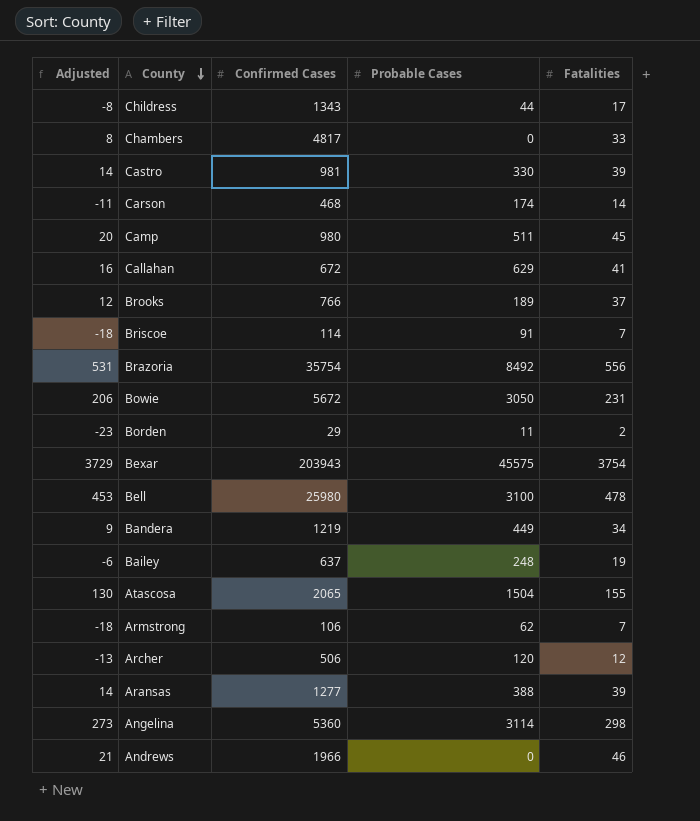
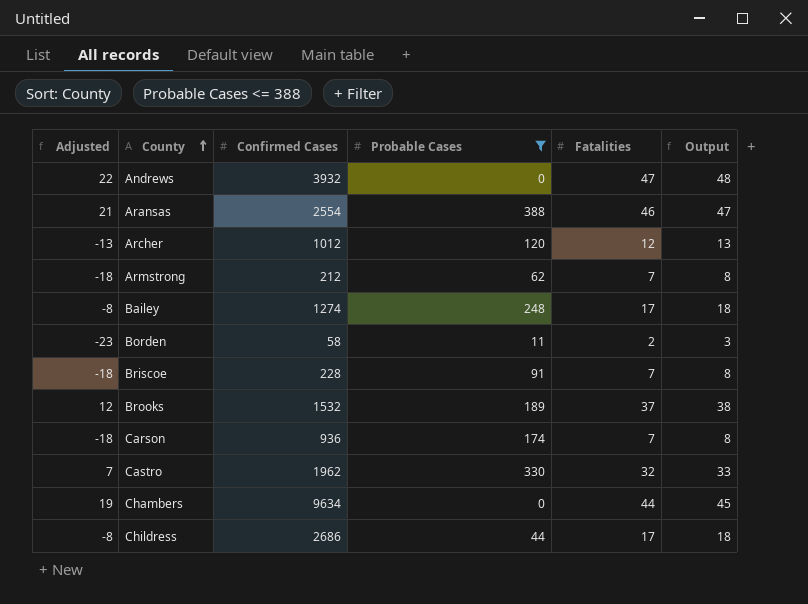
filter: none -> Probable Cases <= 388
row order: County descending -> County ascending
column Output | formula: none -> [Fatalities] + 1
Andrews | Adjusted: 21 -> 22
Andrews | Confirmed Cases: 1966 -> 3932
Andrews | Fatalities: 46 -> 47
Aransas | Adjusted: 14 -> 21
Aransas | Confirmed Cases: 1277 -> 2554
Aransas | Fatalities: 39 -> 46
Archer | Confirmed Cases: 506 -> 1012
Armstrong | Confirmed Cases: 106 -> 212
Bailey | Adjusted: -6 -> -8
Bailey | Confirmed Cases: 637 -> 1274
Bailey | Fatalities: 19 -> 17
Borden | Confirmed Cases: 29 -> 58
Briscoe | Confirmed Cases: 114 -> 228
Brooks | Confirmed Cases: 766 -> 1532
Carson | Adjusted: -11 -> -18
Carson | Confirmed Cases: 468 -> 936
Carson | Fatalities: 14 -> 7
Castro | Adjusted: 14 -> 7
Castro | Confirmed Cases: 981 -> 1962
Castro | Fatalities: 39 -> 32
Chambers | Adjusted: 8 -> 19
Chambers | Confirmed Cases: 4817 -> 9634
Chambers | Fatalities: 33 -> 44
Childress | Confirmed Cases: 1343 -> 2686

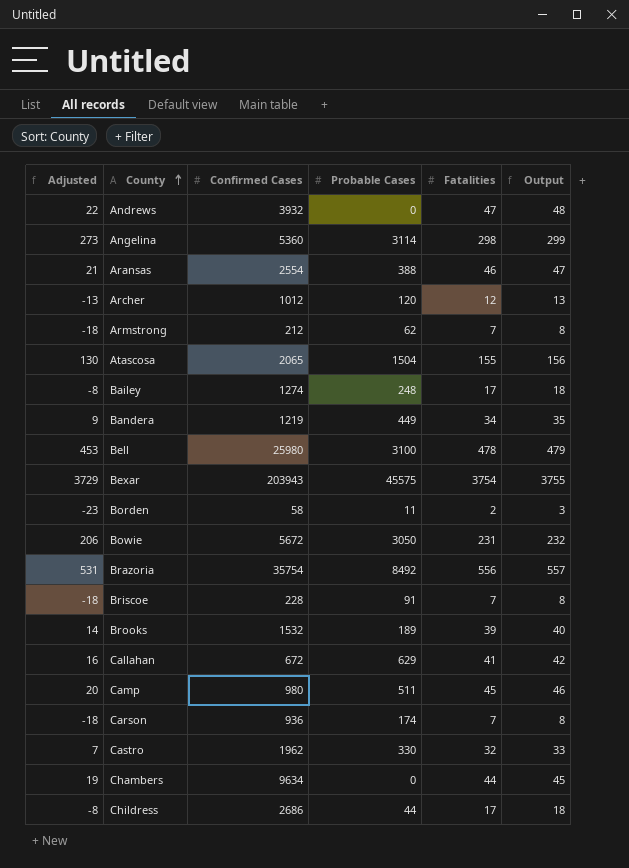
filter: Probable Cases <= 388 -> none
Brooks | Adjusted: 12 -> 14
Brooks | Fatalities: 37 -> 39
Brooks | Output: 38 -> 40

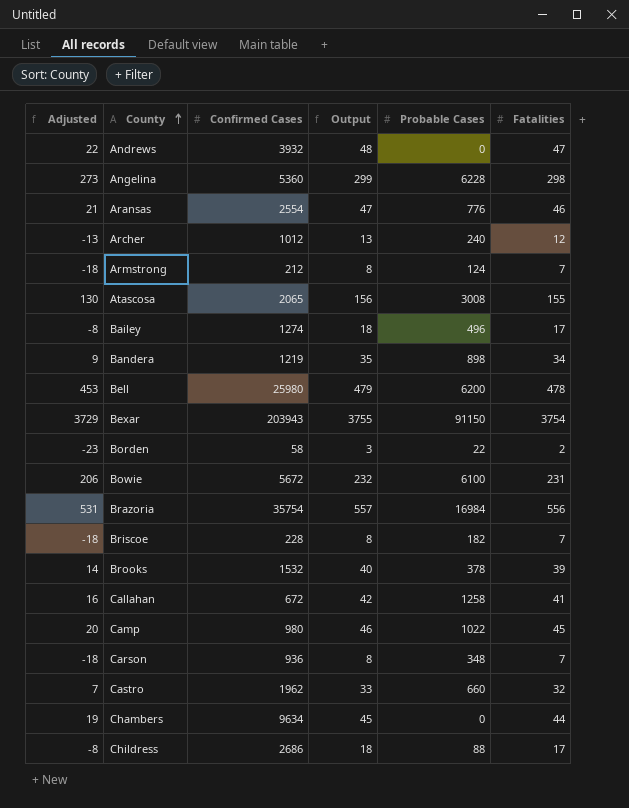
column Output | position: 6 -> 4
Angelina | Probable Cases: 3114 -> 6228
Aransas | Probable Cases: 388 -> 776
Archer | Probable Cases: 120 -> 240
Armstrong | Probable Cases: 62 -> 124
Atascosa | Probable Cases: 1504 -> 3008
Bailey | Probable Cases: 248 -> 496
Bandera | Probable Cases: 449 -> 898
Bell | Probable Cases: 3100 -> 6200
Bexar | Probable Cases: 45575 -> 91150
Borden | Probable Cases: 11 -> 22
Bowie | Probable Cases: 3050 -> 6100
Brazoria | Probable Cases: 8492 -> 16984
Briscoe | Probable Cases: 91 -> 182
Brooks | Probable Cases: 189 -> 378
Callahan | Probable Cases: 629 -> 1258
Camp | Probable Cases: 511 -> 1022
Carson | Probable Cases: 174 -> 348
Castro | Probable Cases: 330 -> 660
Childress | Probable Cases: 44 -> 88

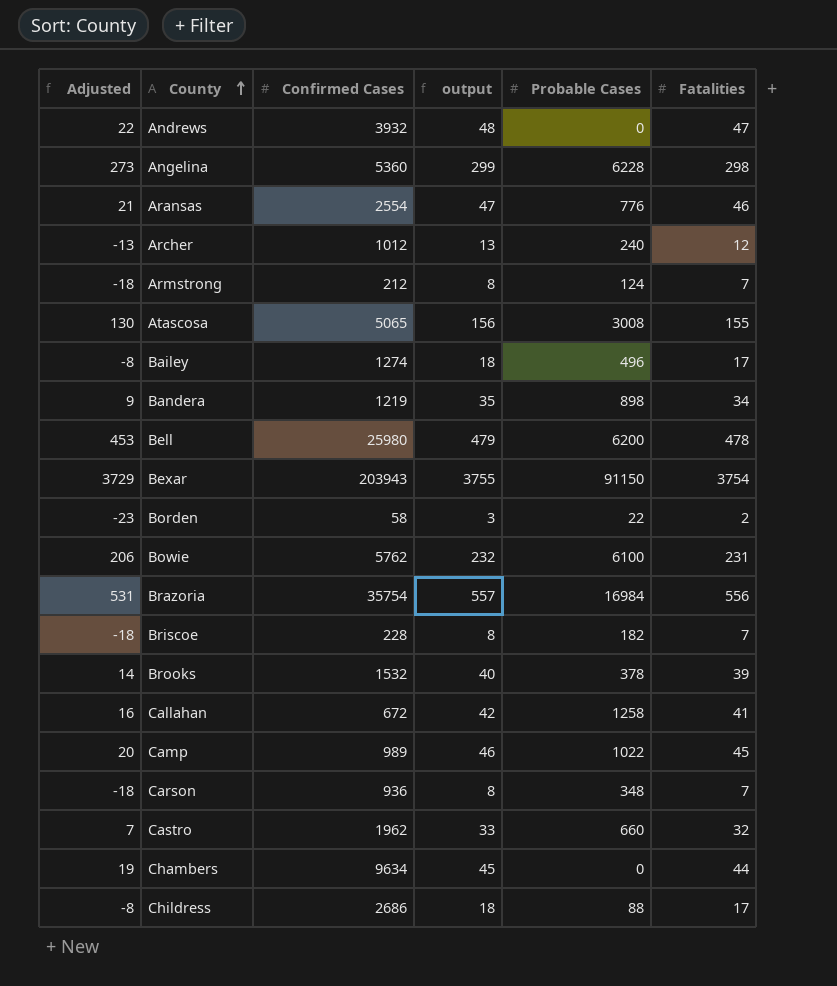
column name: Output -> output
Atascosa | Confirmed Cases: 2065 -> 5065
Bowie | Confirmed Cases: 5672 -> 5762
Camp | Confirmed Cases: 980 -> 989

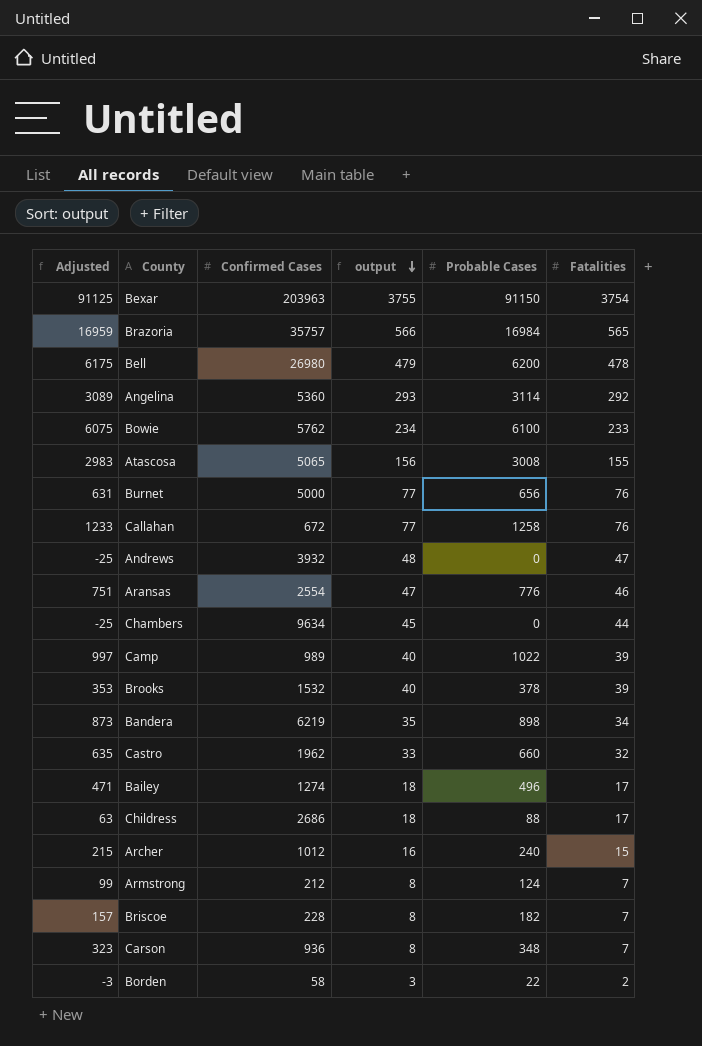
row order: County ascending -> output descending
column Adjusted | formula: [Fatalities] - 25 -> [Probable Cases] - 25
Bexar | Confirmed Cases: 203943 -> 203963
Brazoria | Confirmed Cases: 35754 -> 35757
Brazoria | output: 557 -> 566
Brazoria | Fatalities: 556 -> 565
Bell | Confirmed Cases: 25980 -> 26980
Angelina | output: 299 -> 293
Angelina | Probable Cases: 6228 -> 3114
Angelina | Fatalities: 298 -> 292
Bowie | output: 232 -> 234
Bowie | Fatalities: 231 -> 233
row Burnet: none -> 631 | 5000 | 77 | 656 | 76
Callahan | output: 42 -> 77
Callahan | Fatalities: 41 -> 76
Camp | output: 46 -> 40
Camp | Fatalities: 45 -> 39
Bandera | Confirmed Cases: 1219 -> 6219
Archer | output: 13 -> 16
Archer | Fatalities: 12 -> 15

